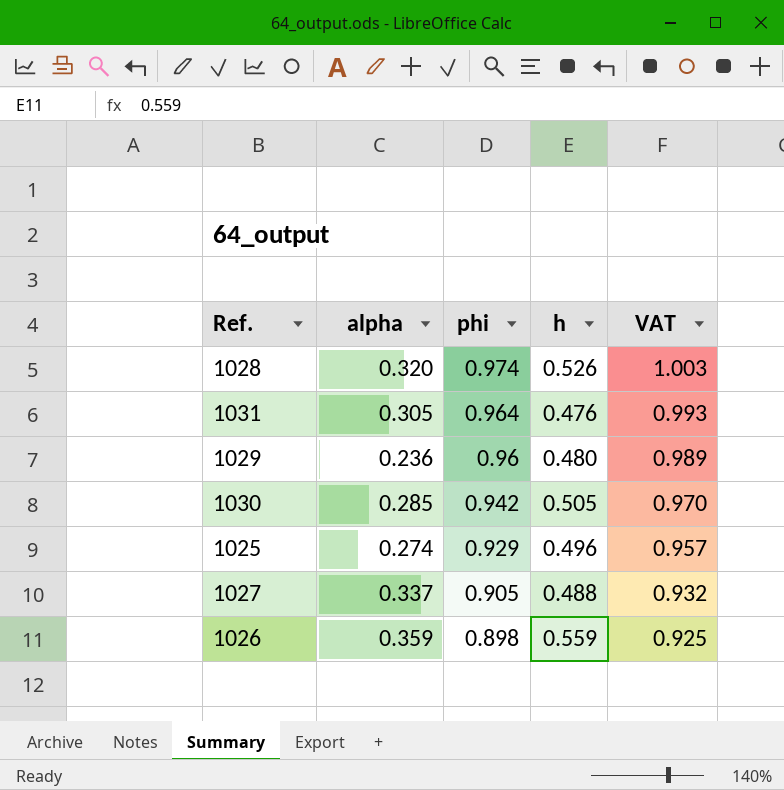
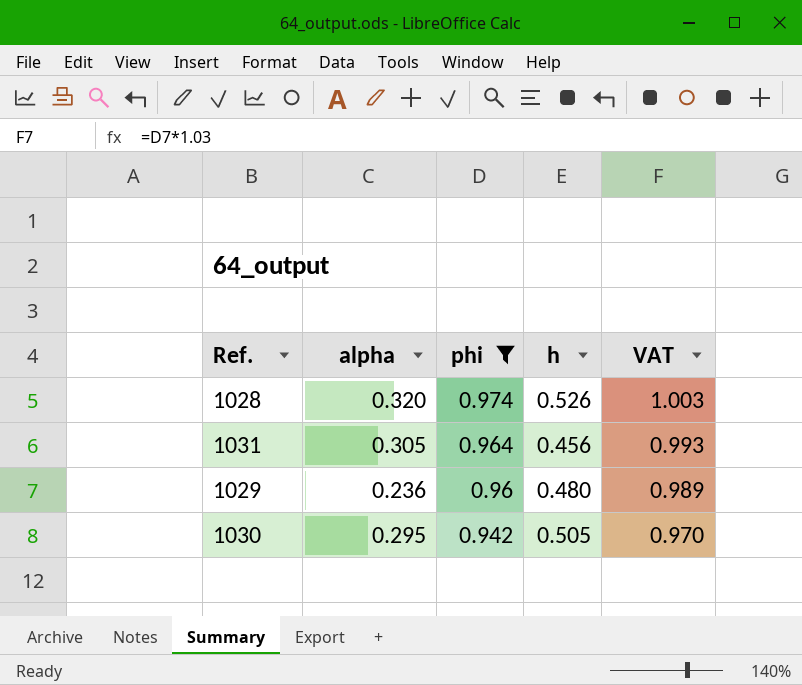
filter: none -> phi >= 0.942
1031 | h: 0.476 -> 0.456
1030 | alpha: 0.285 -> 0.295

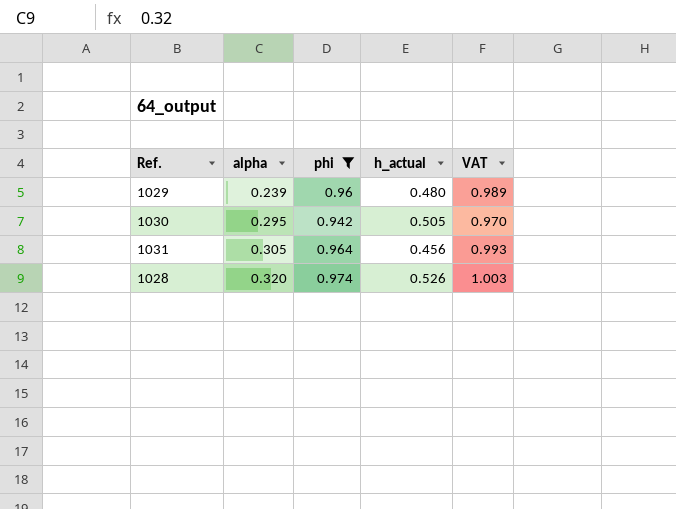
row order: phi descending -> alpha ascending
column name: h -> h_actual
1029 | alpha: 0.236 -> 0.239

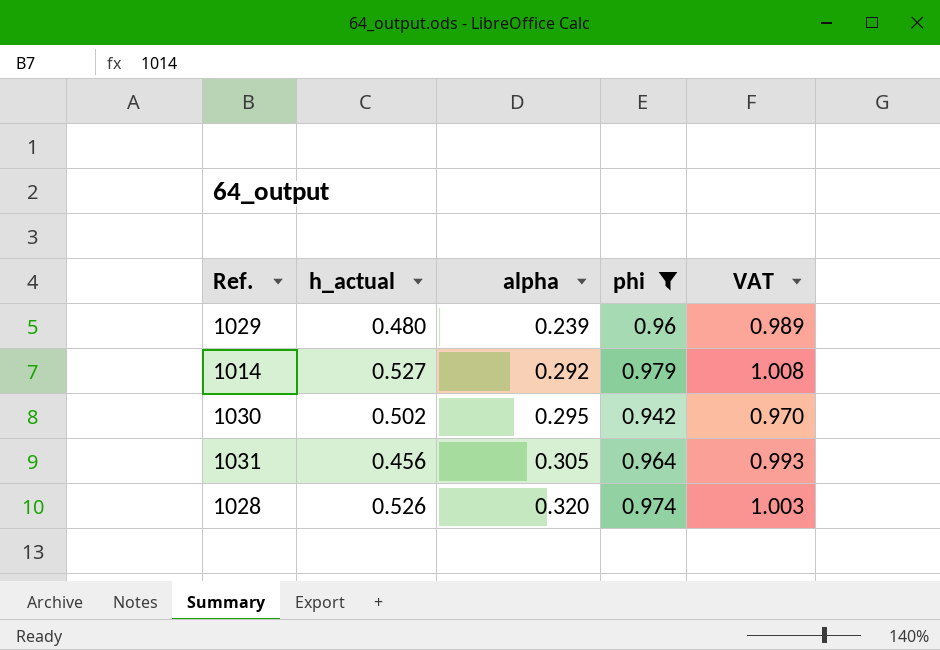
column h_actual | position: 4 -> 2
row 1014: none -> 0.527 | 0.292 | 0.979 | 1.008
1030 | h_actual: 0.505 -> 0.502

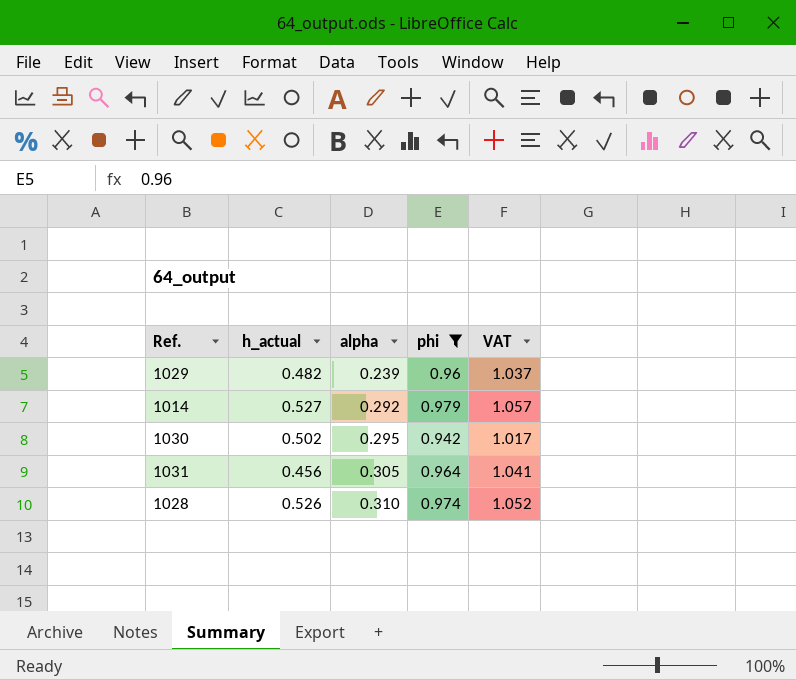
column VAT | formula: [phi] * 1.03 -> [phi] * 1.08
1029 | h_actual: 0.480 -> 0.482
1028 | alpha: 0.320 -> 0.310

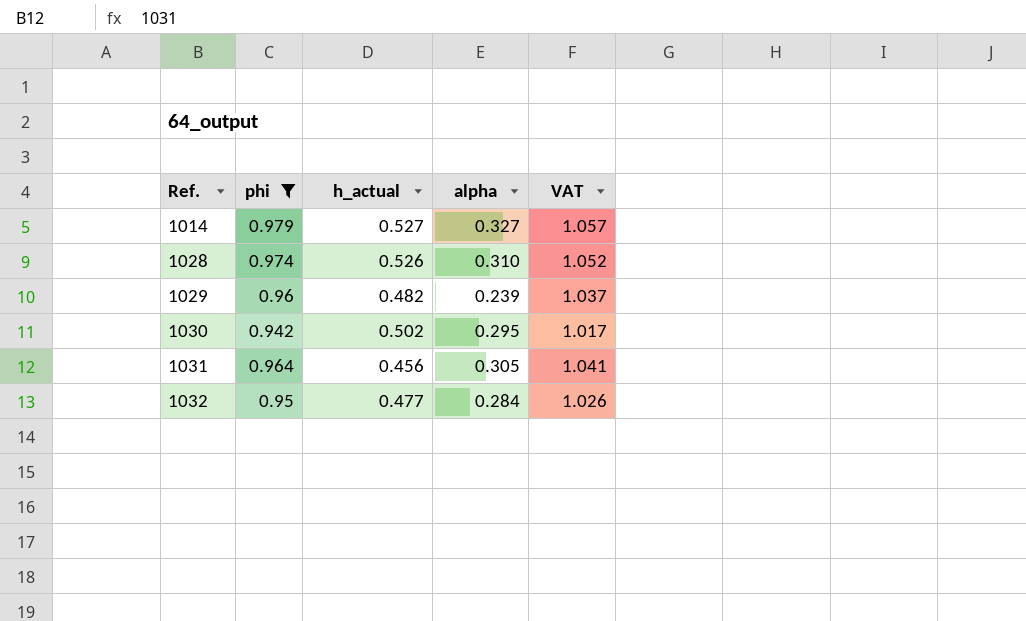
row order: alpha ascending -> Ref. ascending
column phi | position: 4 -> 2
1014 | alpha: 0.292 -> 0.327
row 1032: none -> 0.95 | 0.477 | 0.284 | 1.026

